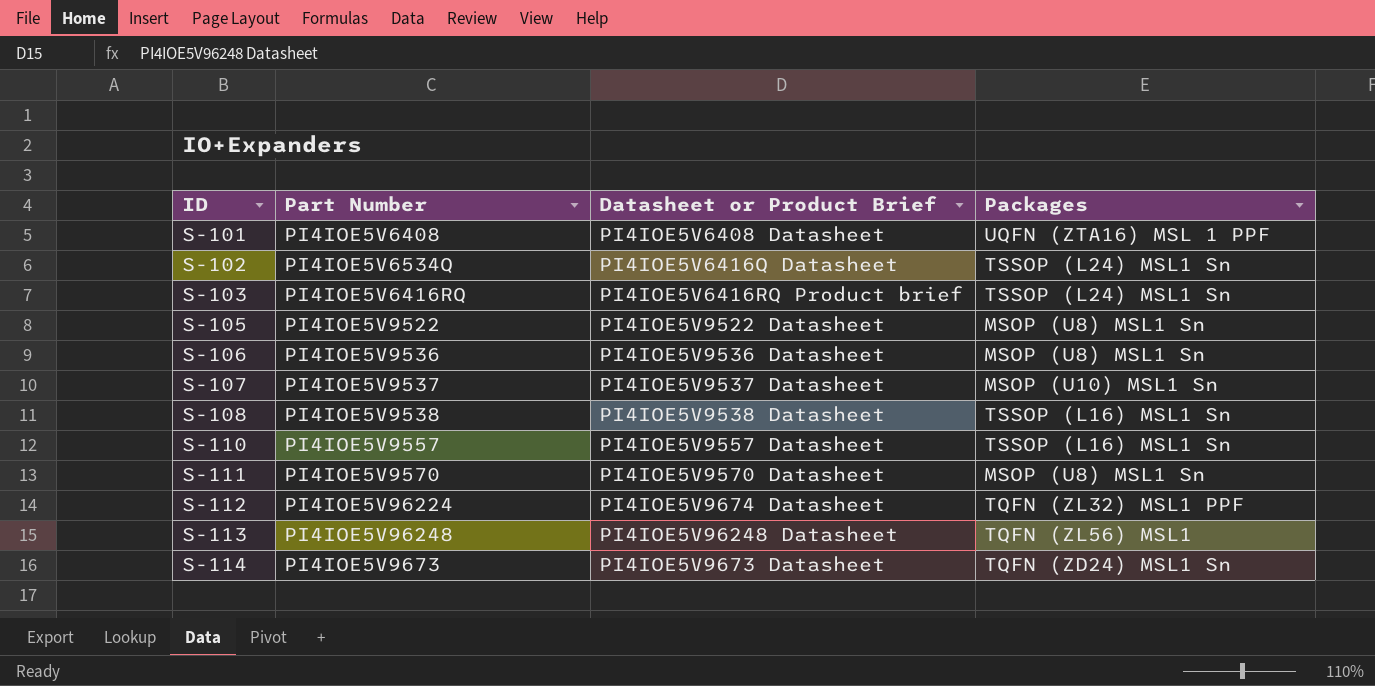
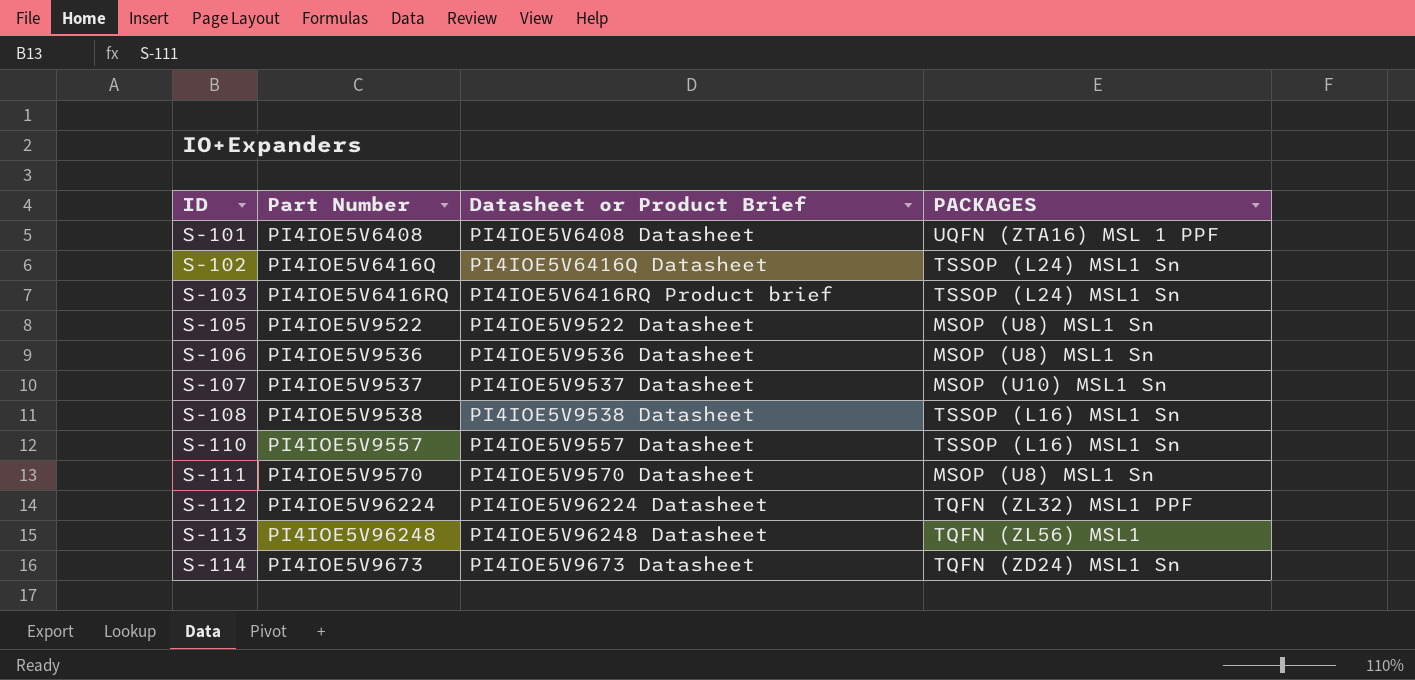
column name: Packages -> PACKAGES
S-102 | Part Number: PI4IOE5V6534Q -> PI4IOE5V6416Q
S-112 | Datasheet or Product Brief: PI4IOE5V9674 Datasheet -> PI4IOE5V96224 Datasheet

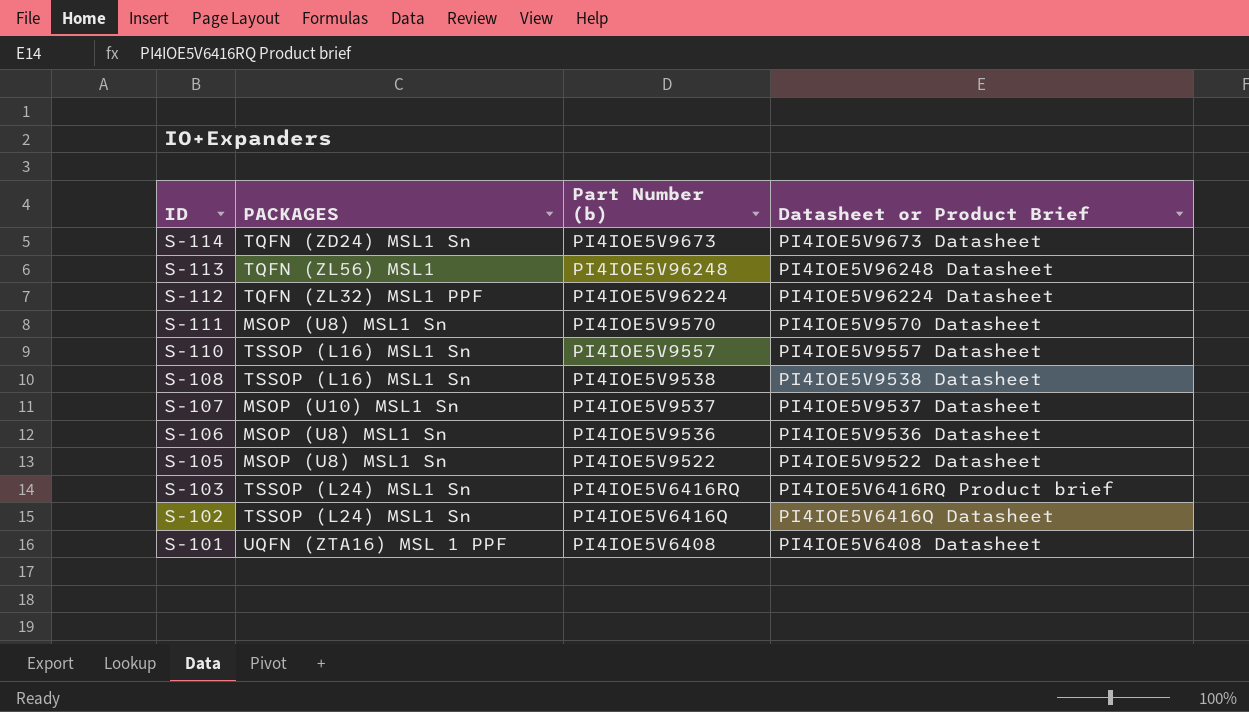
row order: ID ascending -> ID descending
column PACKAGES | position: 4 -> 2
column name: Part Number -> Part Number (b)

